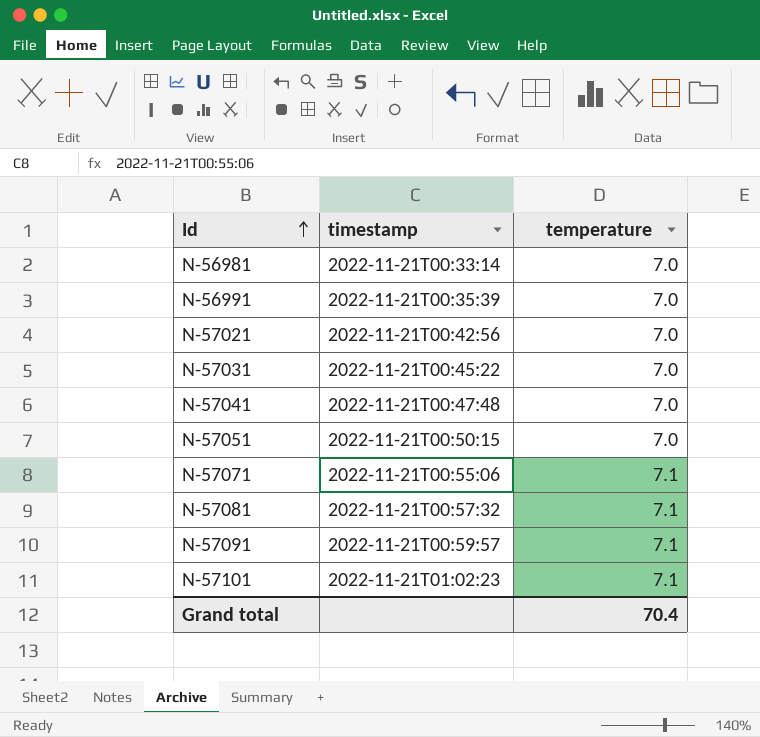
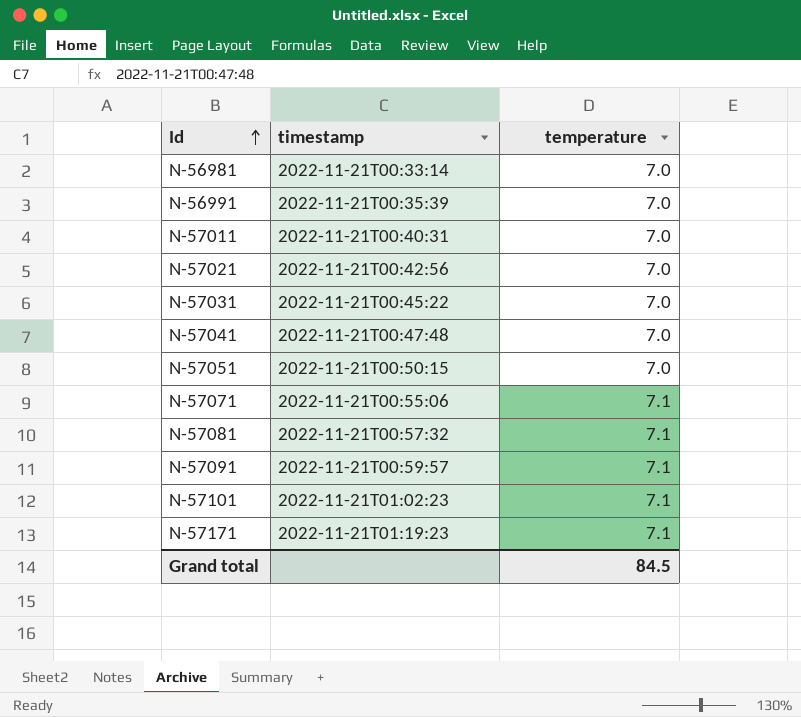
row N-57011: none -> 2022-11-21T00:40:31 | 7.0
row N-57171: none -> 2022-11-21T01:19:23 | 7.1
Grand total | temperature: 70.4 -> 84.5

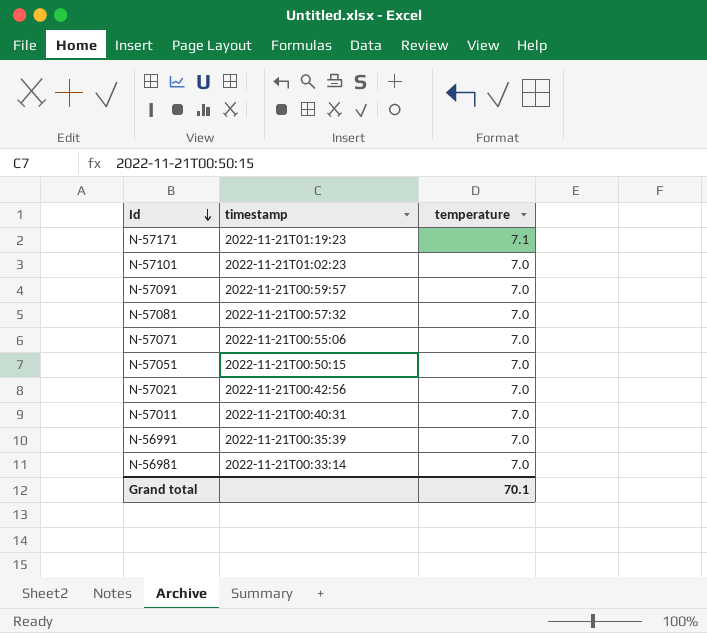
row order: Id ascending -> Id descending
row N-57031: 2022-11-21T00:45:22 | 7.0 -> none
row N-57041: 2022-11-21T00:47:48 | 7.0 -> none
N-57101 | temperature: 7.1 -> 7.0
N-57091 | temperature: 7.1 -> 7.0
N-57081 | temperature: 7.1 -> 7.0
N-57071 | temperature: 7.1 -> 7.0
Grand total | temperature: 84.5 -> 70.1

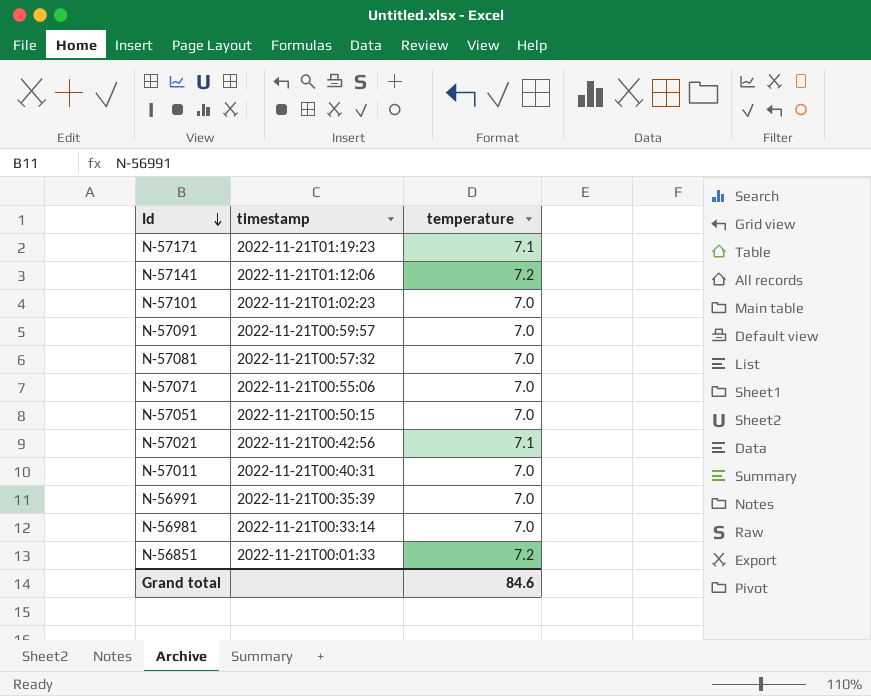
row N-57141: none -> 2022-11-21T01:12:06 | 7.2
N-57021 | temperature: 7.0 -> 7.1
row N-56851: none -> 2022-11-21T00:01:33 | 7.2
Grand total | temperature: 70.1 -> 84.6

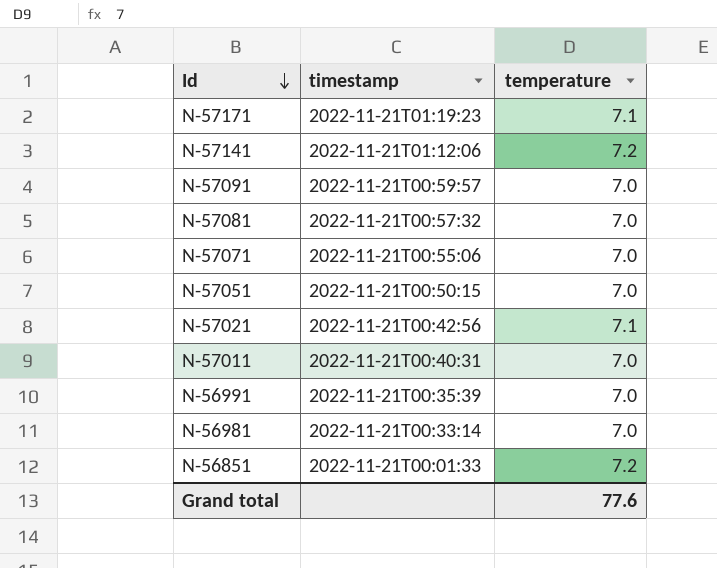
row N-57101: 2022-11-21T01:02:23 | 7.0 -> none
Grand total | temperature: 84.6 -> 77.6

